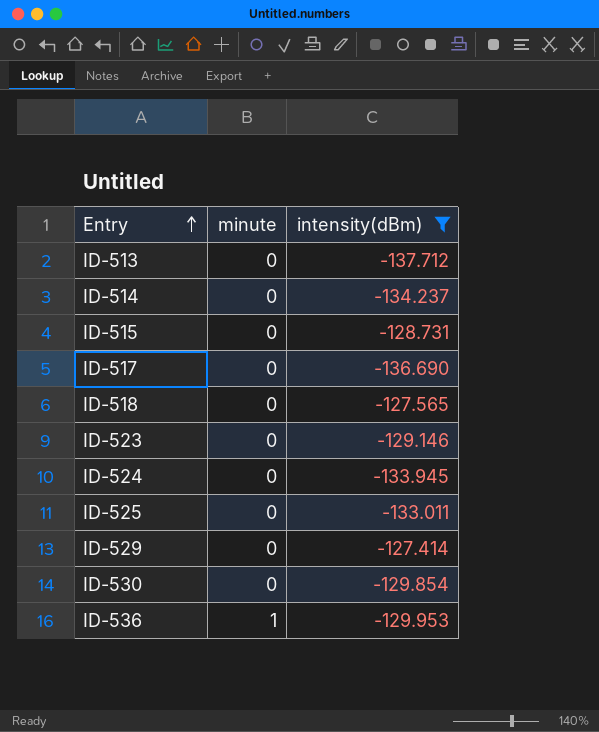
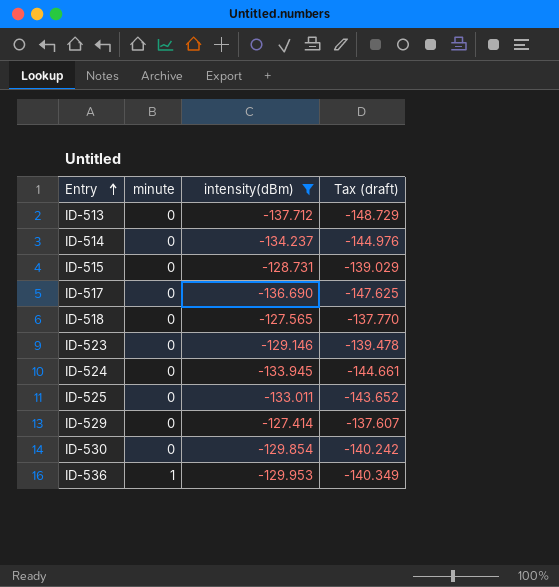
column Tax (draft) | formula: none -> [intensity(dBm)] * 1.08

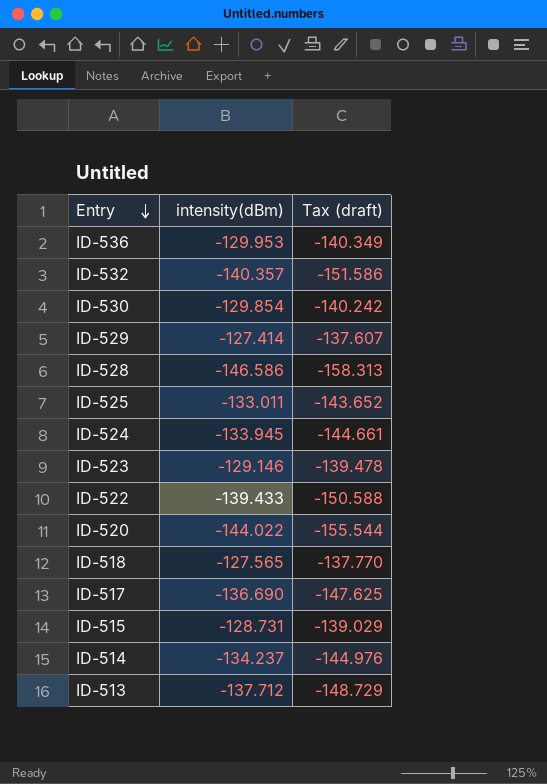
filter: intensity(dBm) >= -137.712 -> none
row order: Entry ascending -> Entry descending
column minute | position: 2 -> none

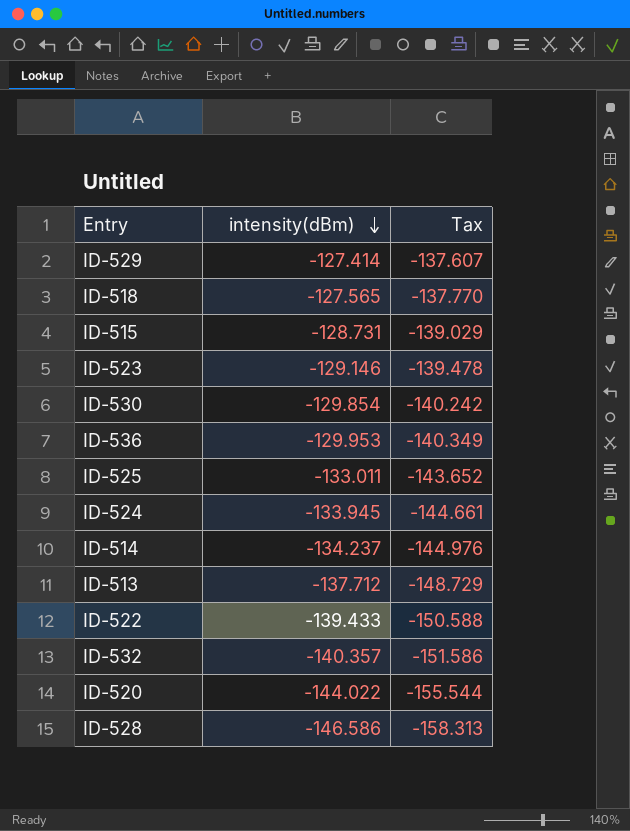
row order: Entry descending -> intensity(dBm) descending
column name: Tax (draft) -> Tax
row ID-517: -136.690 | -147.625 -> none

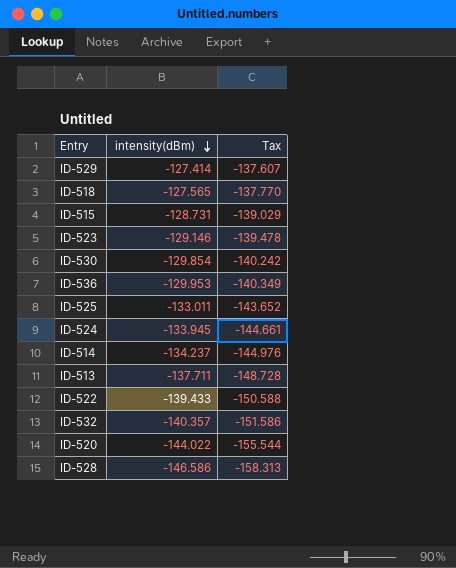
ID-513 | intensity(dBm): -137.712 -> -137.711
ID-513 | Tax: -148.729 -> -148.728

